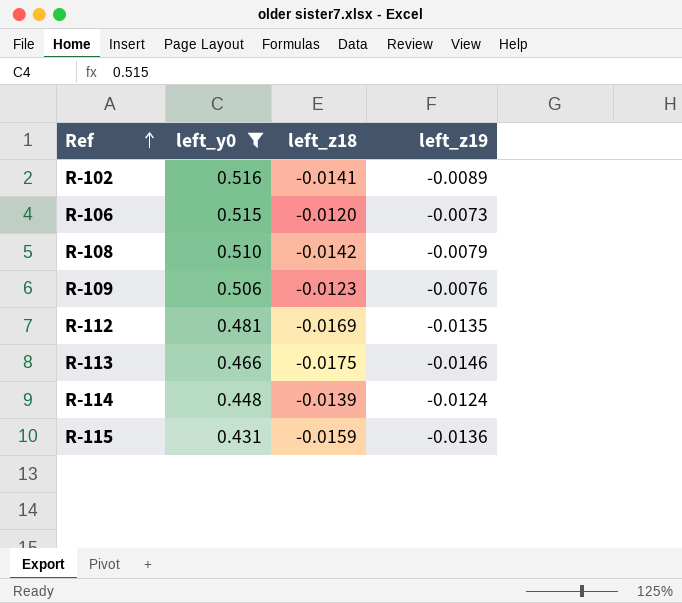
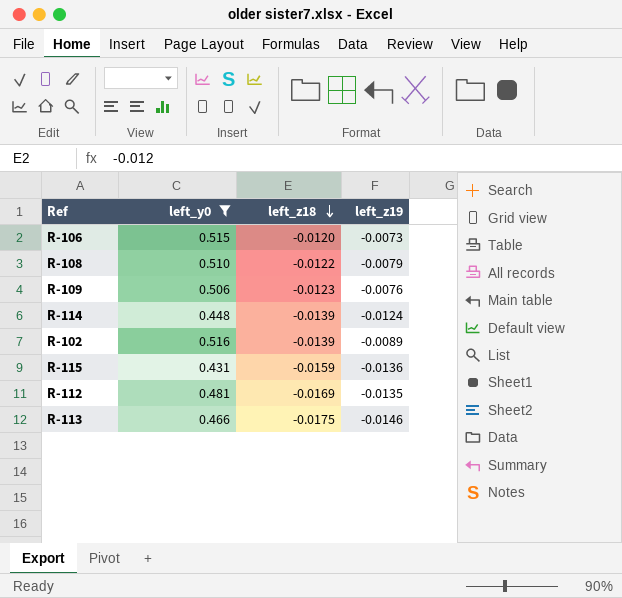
row order: Ref ascending -> left_z18 descending
R-108 | left_z18: -0.0142 -> -0.0122
R-102 | left_z18: -0.0141 -> -0.0139

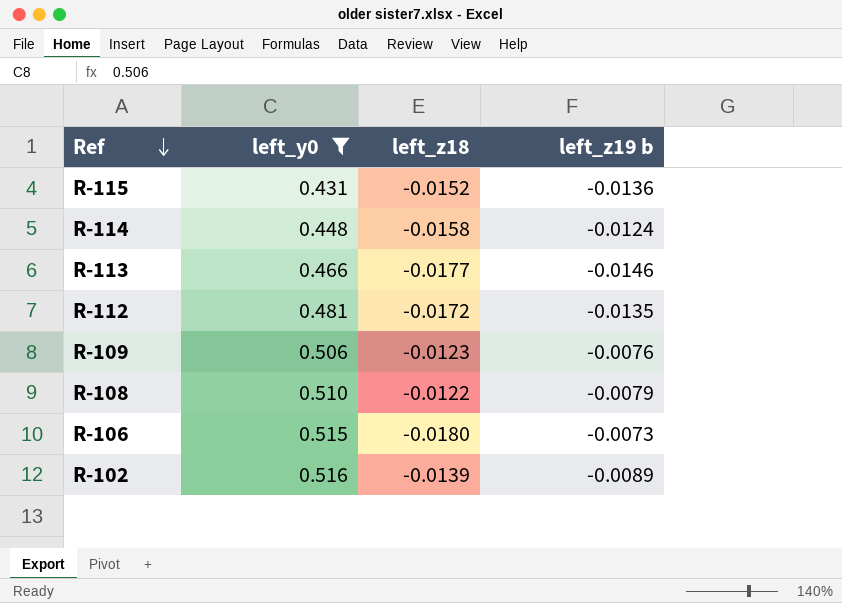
row order: left_z18 descending -> Ref descending
column name: left_z19 -> left_z19 b
R-115 | left_z18: -0.0159 -> -0.0152
R-114 | left_z18: -0.0139 -> -0.0158
R-113 | left_z18: -0.0175 -> -0.0177
R-112 | left_z18: -0.0169 -> -0.0172
R-106 | left_z18: -0.0120 -> -0.0180

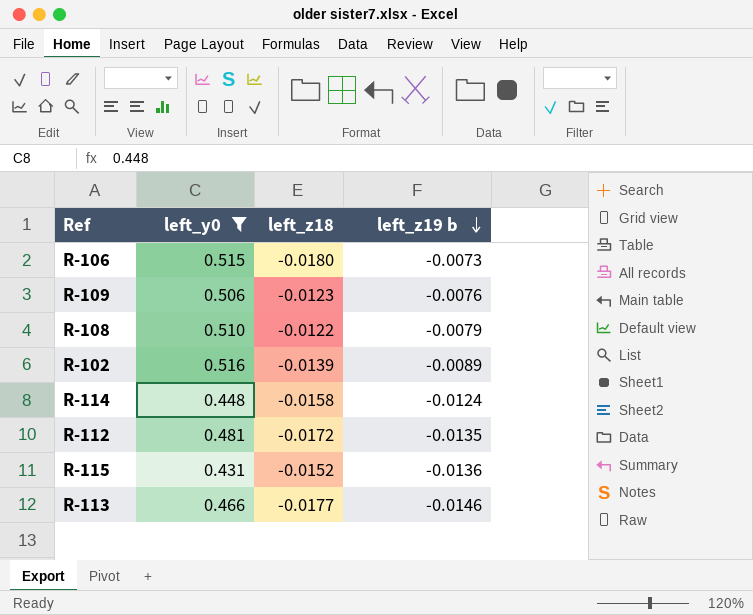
row order: Ref descending -> left_z19 b descending

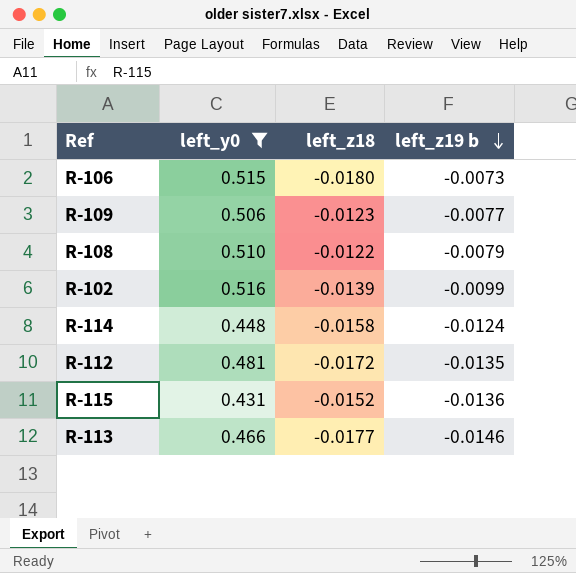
R-109 | left_z19 b: -0.0076 -> -0.0077
R-102 | left_z19 b: -0.0089 -> -0.0099

